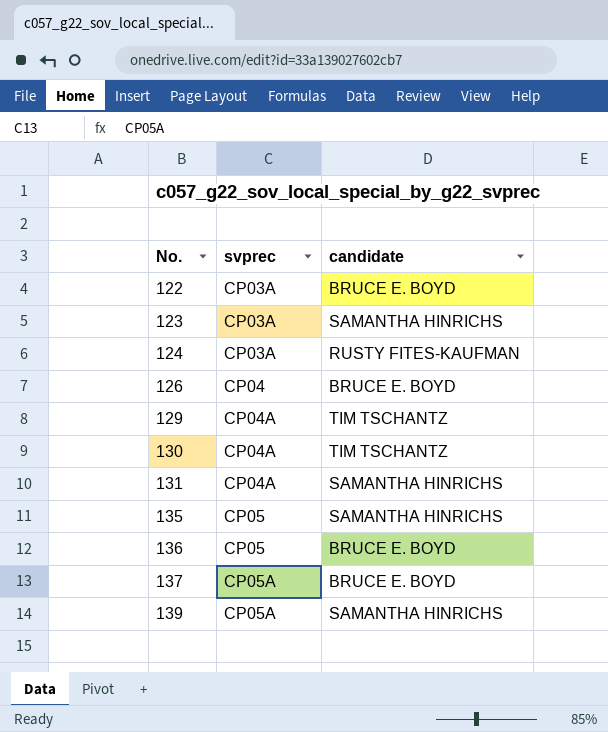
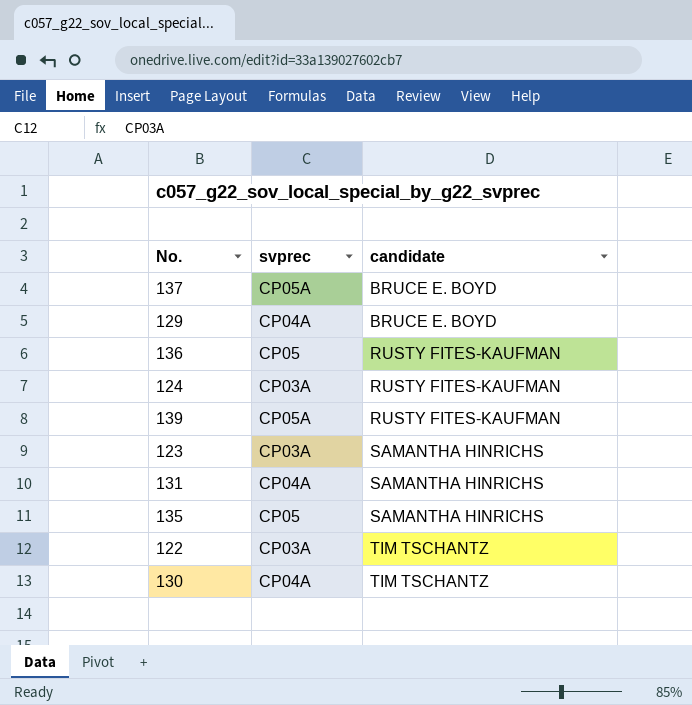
row order: No. ascending -> candidate ascending
row 126: CP04 | BRUCE E. BOYD -> none
129 | candidate: TIM TSCHANTZ -> BRUCE E. BOYD
136 | candidate: BRUCE E. BOYD -> RUSTY FITES-KAUFMAN
139 | candidate: SAMANTHA HINRICHS -> RUSTY FITES-KAUFMAN
122 | candidate: BRUCE E. BOYD -> TIM TSCHANTZ

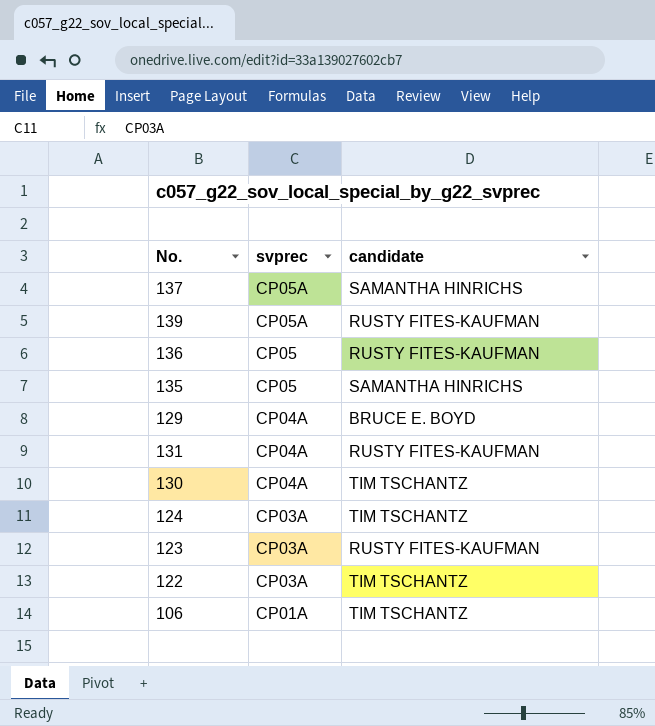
row order: candidate ascending -> svprec descending
137 | candidate: BRUCE E. BOYD -> SAMANTHA HINRICHS
131 | candidate: SAMANTHA HINRICHS -> RUSTY FITES-KAUFMAN
124 | candidate: RUSTY FITES-KAUFMAN -> TIM TSCHANTZ
123 | candidate: SAMANTHA HINRICHS -> RUSTY FITES-KAUFMAN
row 106: none -> CP01A | TIM TSCHANTZ

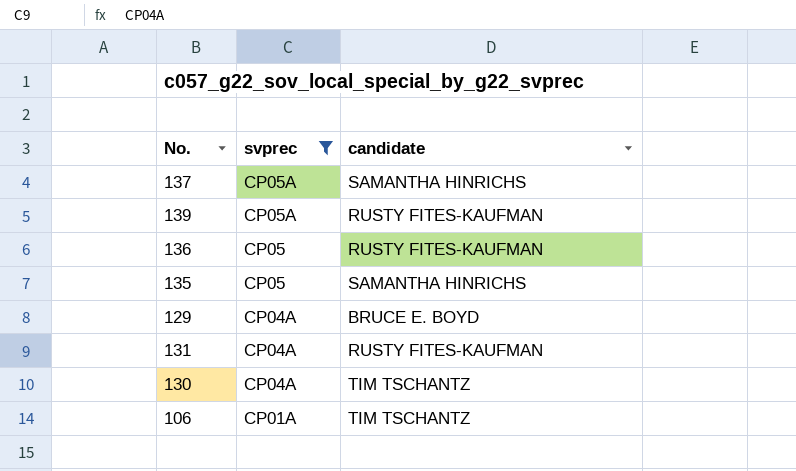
filter: none -> svprec != CP03A

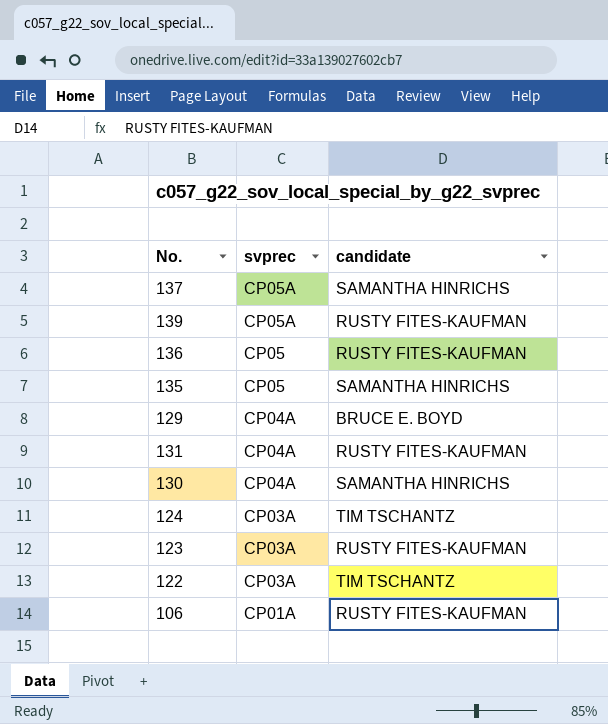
filter: svprec != CP03A -> none
130 | candidate: TIM TSCHANTZ -> SAMANTHA HINRICHS
106 | candidate: TIM TSCHANTZ -> RUSTY FITES-KAUFMAN

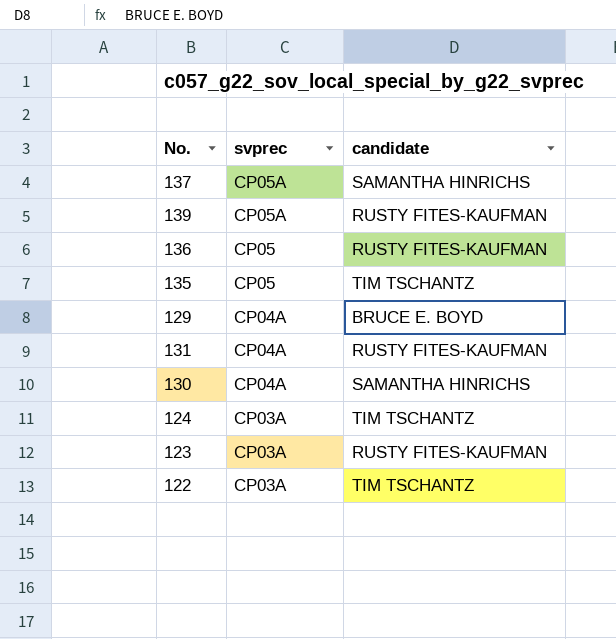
row 106: CP01A | RUSTY FITES-KAUFMAN -> none
135 | candidate: SAMANTHA HINRICHS -> TIM TSCHANTZ

